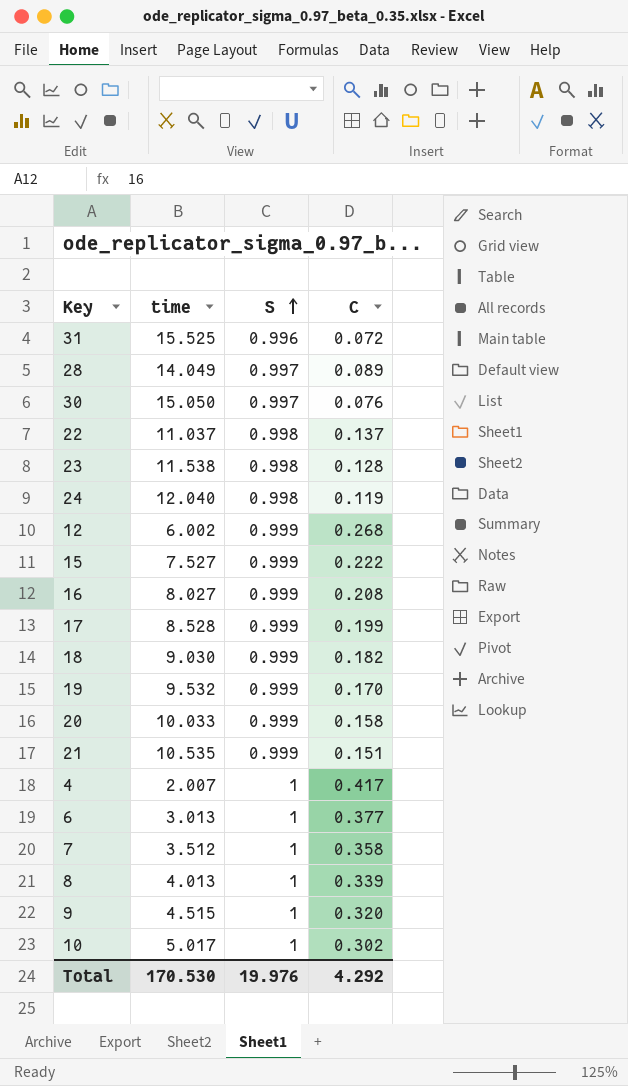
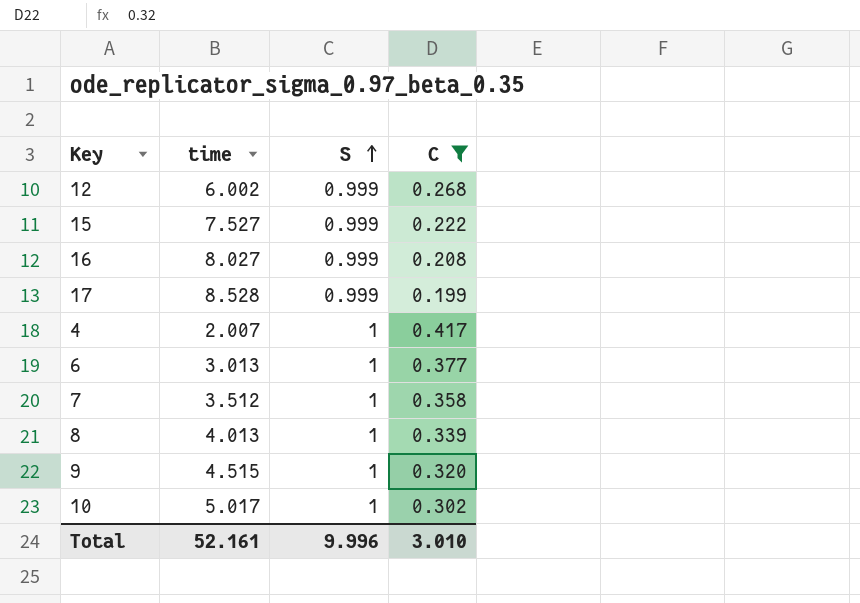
filter: none -> C >= 0.199
Total | time: 170.530 -> 52.161
Total | S: 19.976 -> 9.996
Total | C: 4.292 -> 3.010

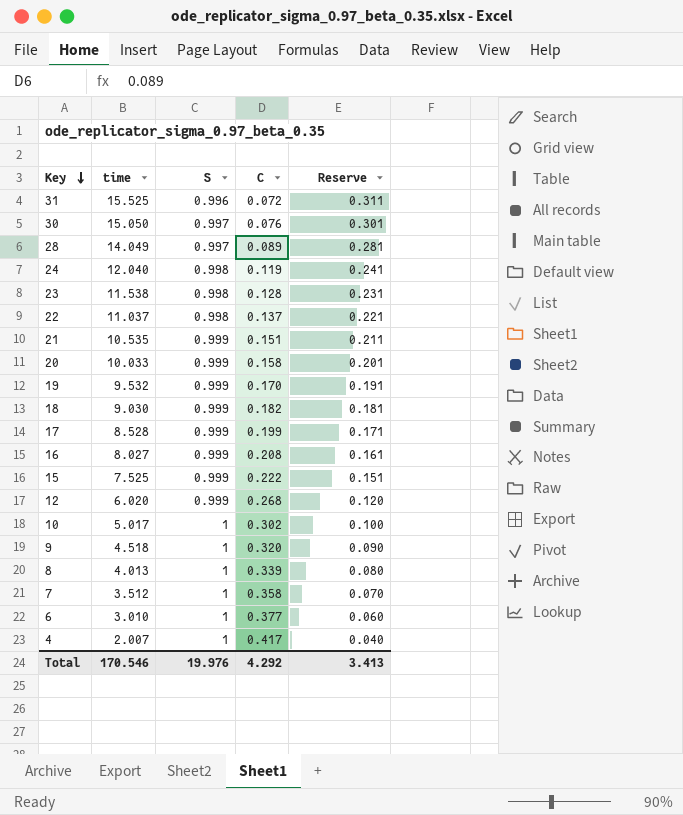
filter: C >= 0.199 -> none
row order: S ascending -> Key descending
column Reserve | formula: none -> [time] * 0.02
15 | time: 7.527 -> 7.525
12 | time: 6.002 -> 6.020
9 | time: 4.515 -> 4.518
6 | time: 3.013 -> 3.010
Total | time: 52.161 -> 170.546
Total | S: 9.996 -> 19.976
Total | C: 3.010 -> 4.292

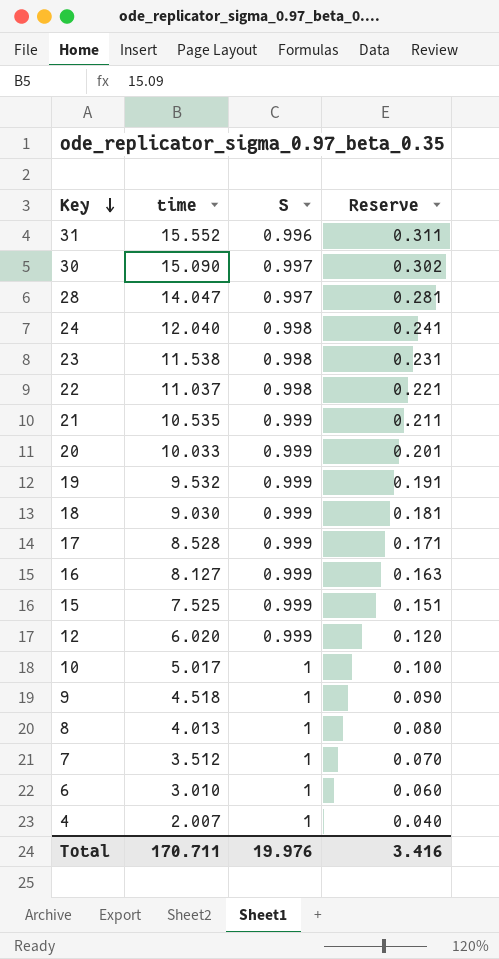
column C | position: 4 -> none
31 | time: 15.525 -> 15.552
30 | time: 15.050 -> 15.090
30 | Reserve: 0.301 -> 0.302
28 | time: 14.049 -> 14.047
16 | time: 8.027 -> 8.127
16 | Reserve: 0.161 -> 0.163
Total | time: 170.546 -> 170.711
Total | Reserve: 3.413 -> 3.416

